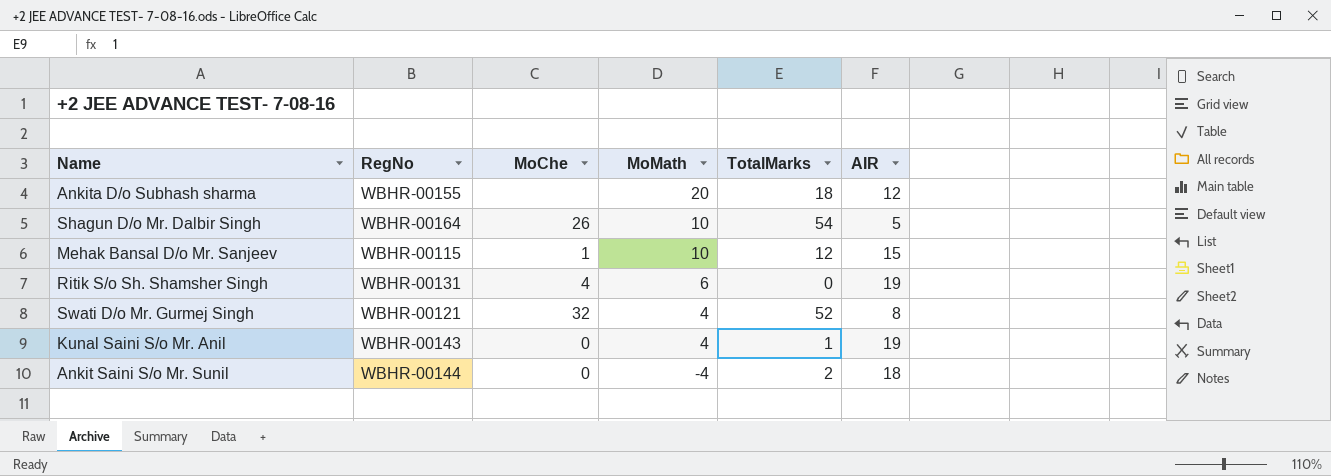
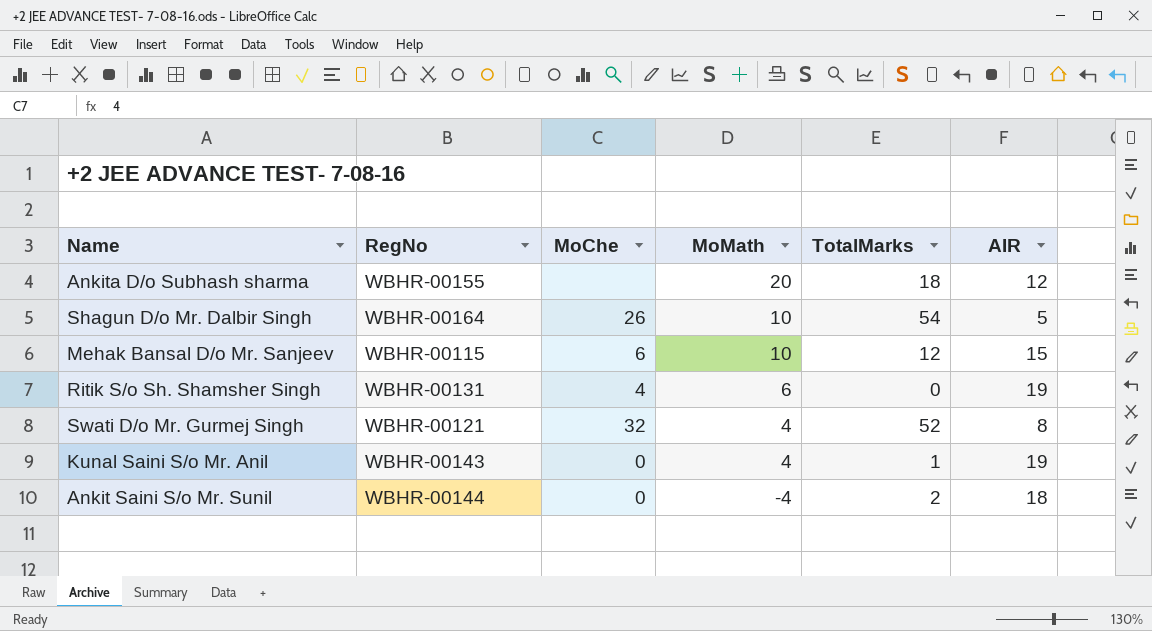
Mehak Bansal D/o Mr. Sanjeev | MoChe: 1 -> 6

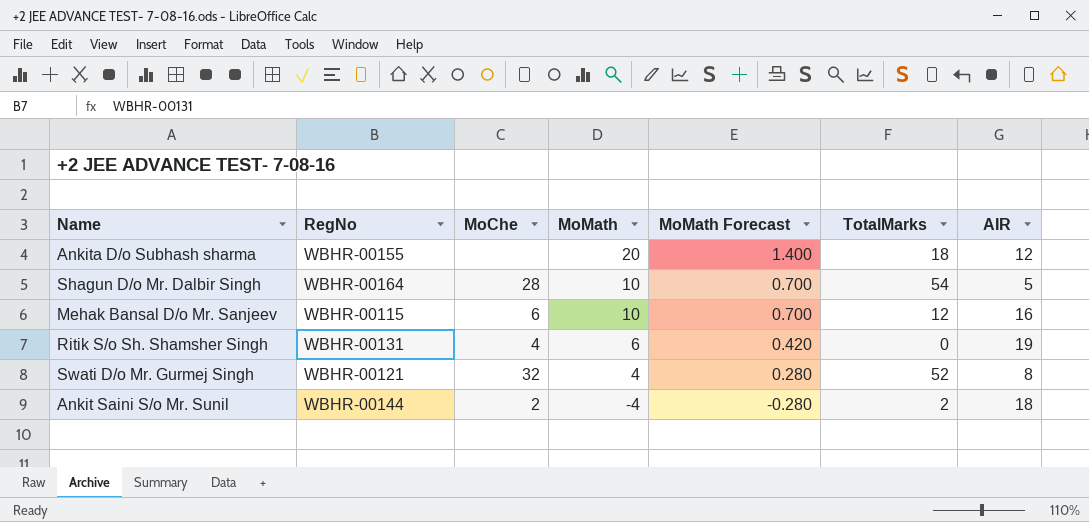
column MoMath Forecast | formula: none -> [MoMath] * 0.07
row Kunal Saini S/o Mr. Anil: WBHR-00143 | 0 | 4 | 1 | 19 -> none
Shagun D/o Mr. Dalbir Singh | MoChe: 26 -> 28
Mehak Bansal D/o Mr. Sanjeev | AIR: 15 -> 16
Ankit Saini S/o Mr. Sunil | MoChe: 0 -> 2

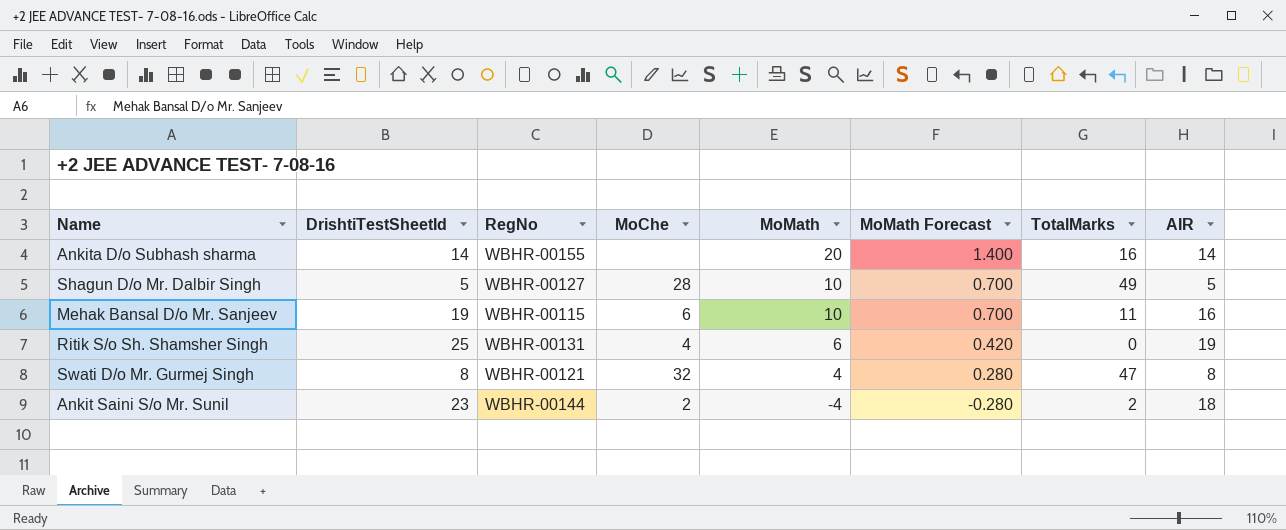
column DrishtiTestSheetId | position: none -> 2
Ankita D/o Subhash sharma | TotalMarks: 18 -> 16
Ankita D/o Subhash sharma | AIR: 12 -> 14
Shagun D/o Mr. Dalbir Singh | RegNo: WBHR-00164 -> WBHR-00127
Shagun D/o Mr. Dalbir Singh | TotalMarks: 54 -> 49
Mehak Bansal D/o Mr. Sanjeev | TotalMarks: 12 -> 11
Swati D/o Mr. Gurmej Singh | TotalMarks: 52 -> 47

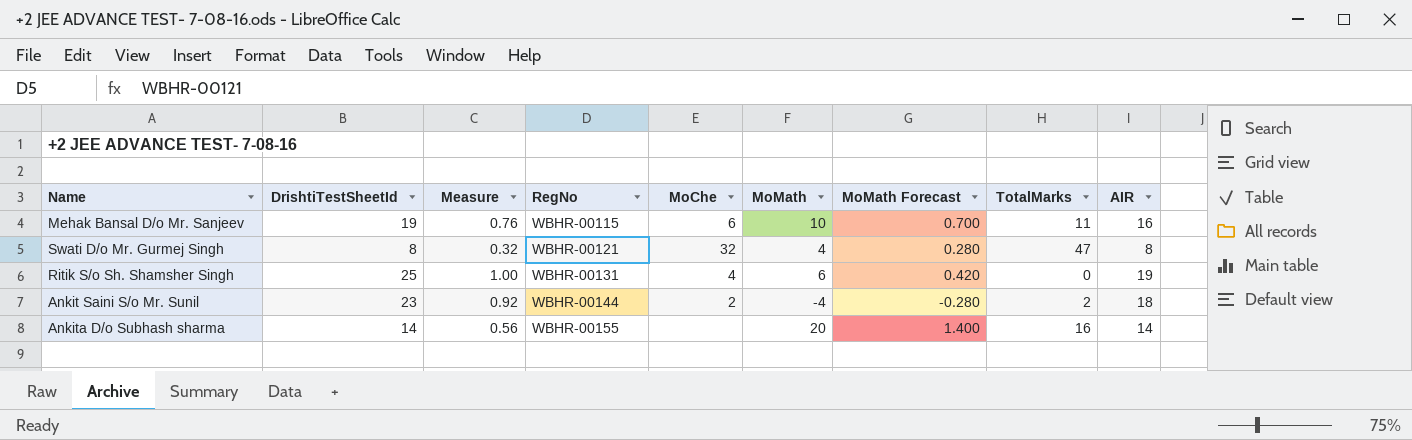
row order: MoMath descending -> RegNo ascending
column Measure | formula: none -> [DrishtiTestSheetId] * 0.04
row Shagun D/o Mr. Dalbir Singh: 5 | WBHR-00127 | 28 | 10 | 0.700 | 49 | 5 -> none

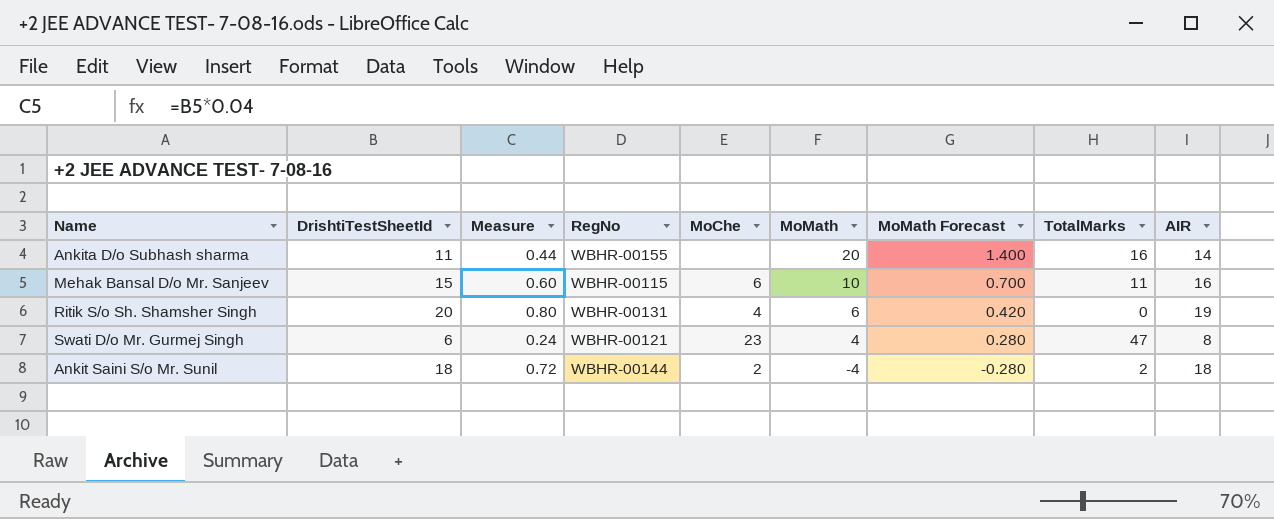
row order: RegNo ascending -> MoMath descending
Ankita D/o Subhash sharma | DrishtiTestSheetId: 14 -> 11
Ankita D/o Subhash sharma | Measure: 0.56 -> 0.44
Mehak Bansal D/o Mr. Sanjeev | DrishtiTestSheetId: 19 -> 15
Mehak Bansal D/o Mr. Sanjeev | Measure: 0.76 -> 0.60
Ritik S/o Sh. Shamsher Singh | DrishtiTestSheetId: 25 -> 20
Ritik S/o Sh. Shamsher Singh | Measure: 1.00 -> 0.80
Swati D/o Mr. Gurmej Singh | DrishtiTestSheetId: 8 -> 6
Swati D/o Mr. Gurmej Singh | Measure: 0.32 -> 0.24
Swati D/o Mr. Gurmej Singh | MoChe: 32 -> 23
Ankit Saini S/o Mr. Sunil | DrishtiTestSheetId: 23 -> 18
Ankit Saini S/o Mr. Sunil | Measure: 0.92 -> 0.72

